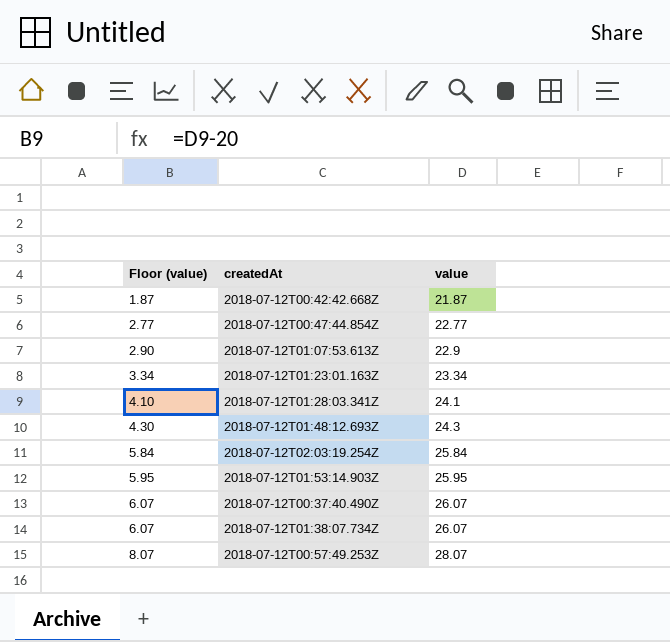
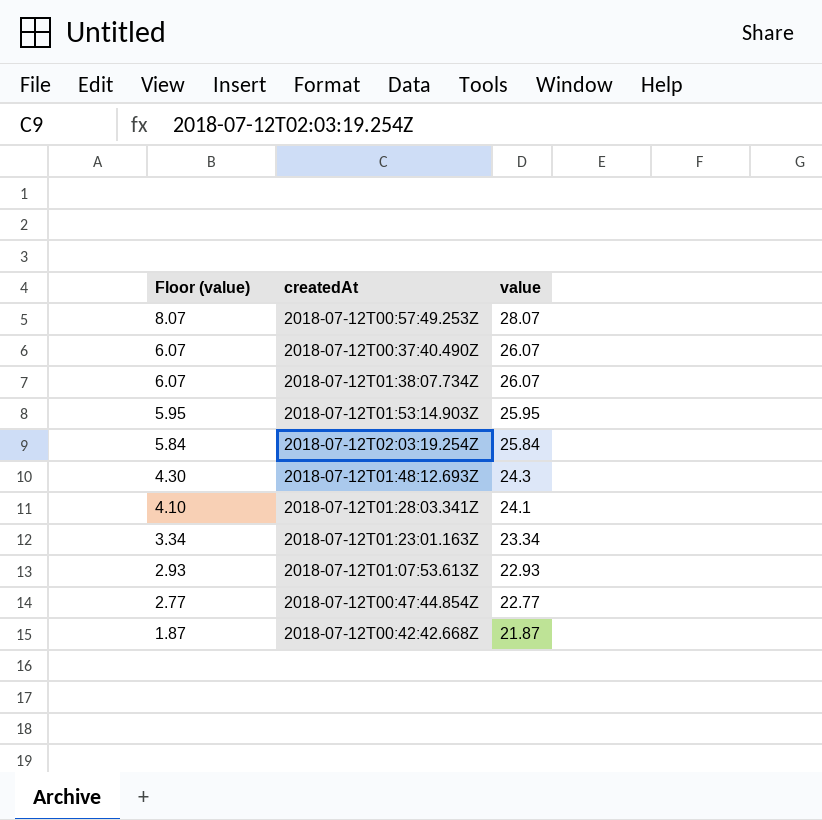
row order: Floor (value) ascending -> Floor (value) descending
2018-07-12T01:07:53.613Z | Floor (value): 2.90 -> 2.93
2018-07-12T01:07:53.613Z | value: 22.9 -> 22.93

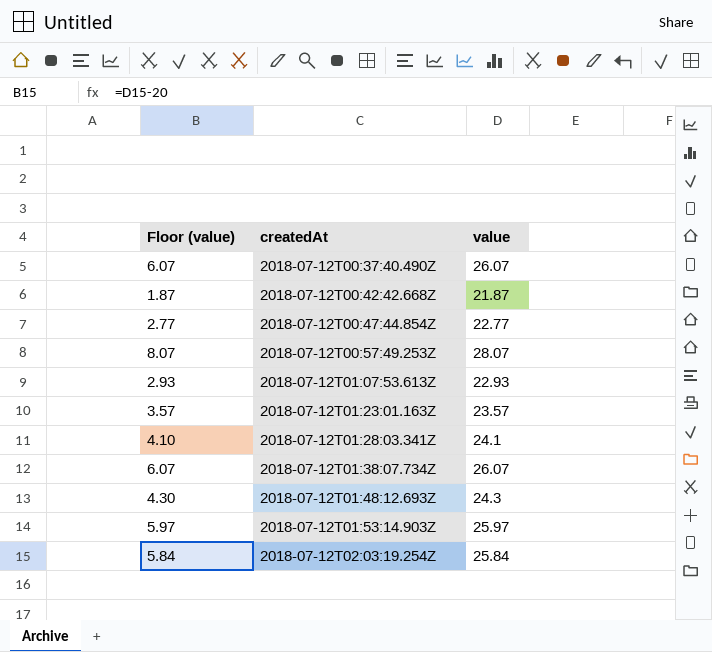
row order: Floor (value) descending -> createdAt ascending
2018-07-12T01:23:01.163Z | Floor (value): 3.34 -> 3.57
2018-07-12T01:23:01.163Z | value: 23.34 -> 23.57
2018-07-12T01:53:14.903Z | Floor (value): 5.95 -> 5.97
2018-07-12T01:53:14.903Z | value: 25.95 -> 25.97

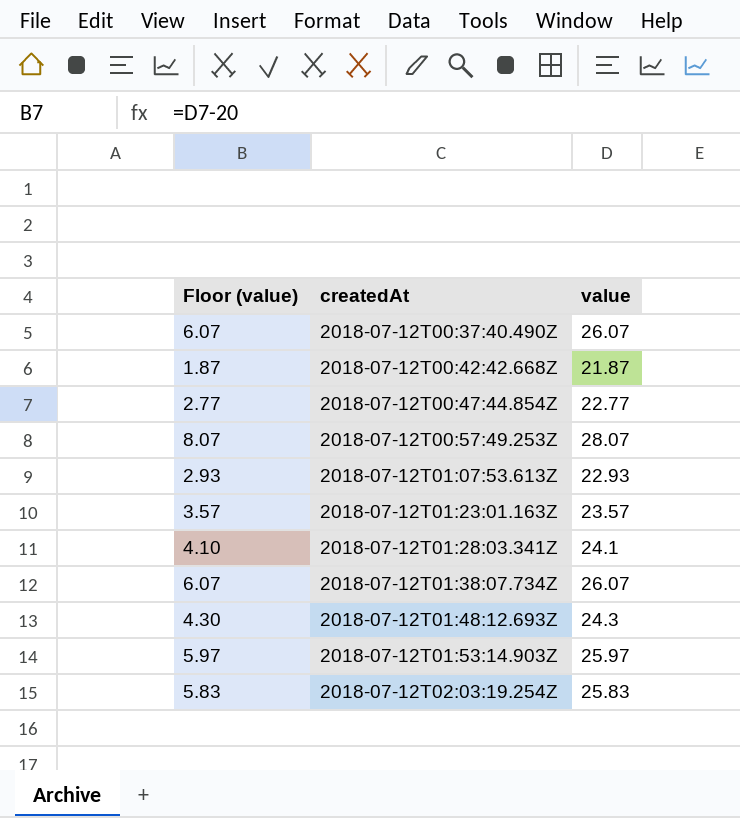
2018-07-12T02:03:19.254Z | Floor (value): 5.84 -> 5.83
2018-07-12T02:03:19.254Z | value: 25.84 -> 25.83

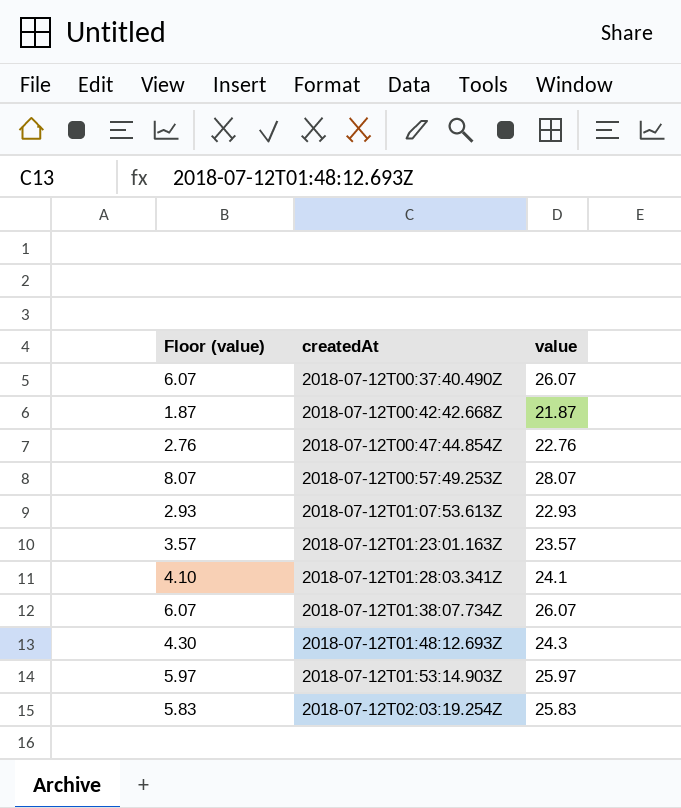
2018-07-12T00:47:44.854Z | Floor (value): 2.77 -> 2.76
2018-07-12T00:47:44.854Z | value: 22.77 -> 22.76

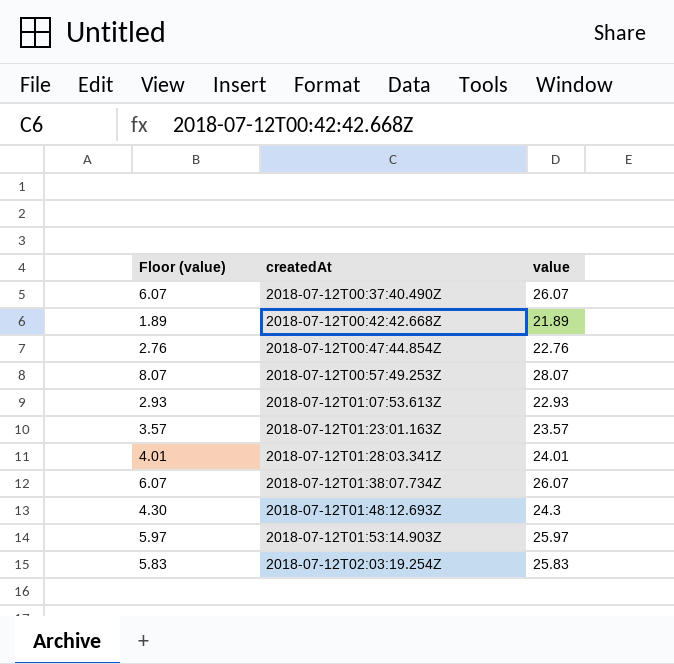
2018-07-12T00:42:42.668Z | Floor (value): 1.87 -> 1.89
2018-07-12T00:42:42.668Z | value: 21.87 -> 21.89
2018-07-12T01:28:03.341Z | Floor (value): 4.10 -> 4.01
2018-07-12T01:28:03.341Z | value: 24.1 -> 24.01

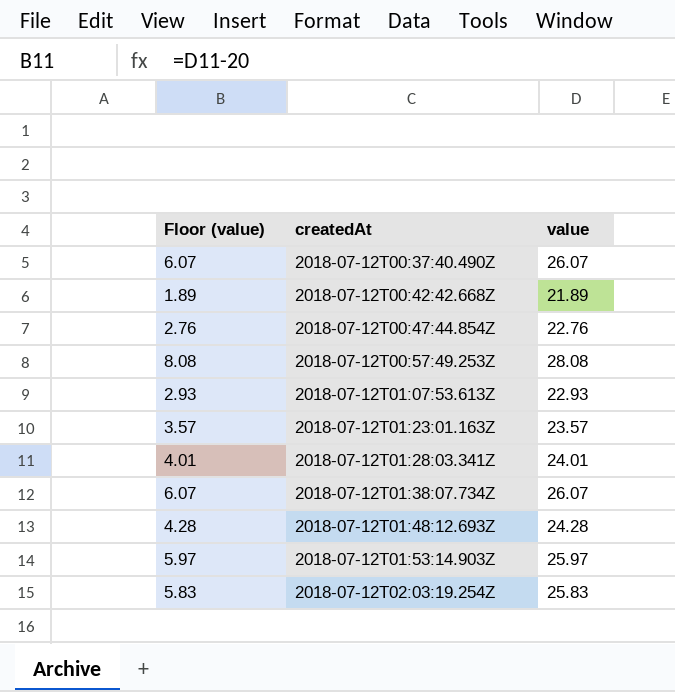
2018-07-12T00:57:49.253Z | Floor (value): 8.07 -> 8.08
2018-07-12T00:57:49.253Z | value: 28.07 -> 28.08
2018-07-12T01:48:12.693Z | Floor (value): 4.30 -> 4.28
2018-07-12T01:48:12.693Z | value: 24.3 -> 24.28

